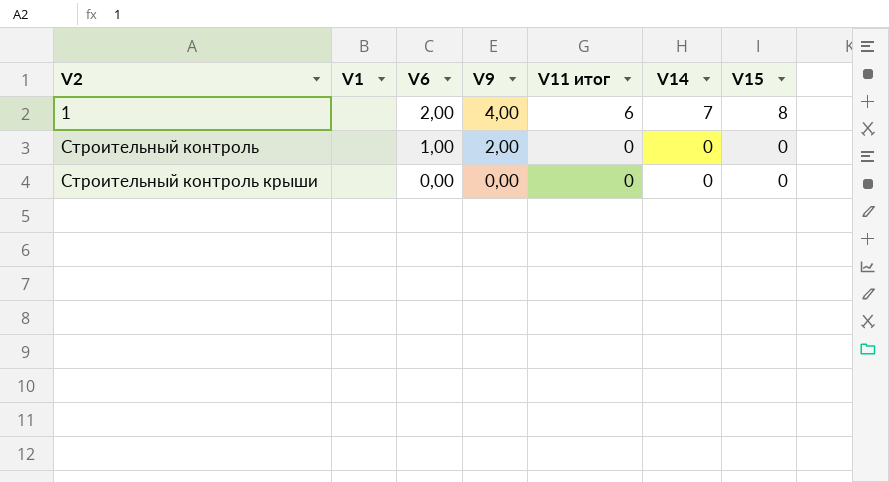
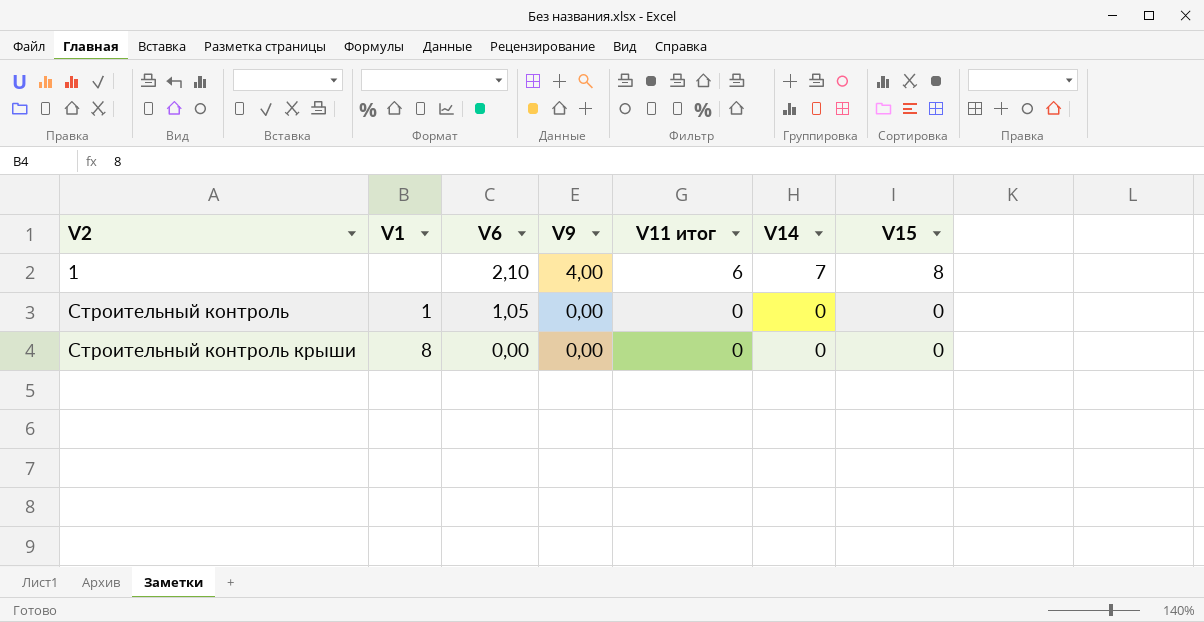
1 | V6: 2,00 -> 2,10
Строительный контроль | V1: none -> 1
Строительный контроль | V6: 1,00 -> 1,05
Строительный контроль | V9: 2,00 -> 0,00
Строительный контроль крыши | V1: none -> 8

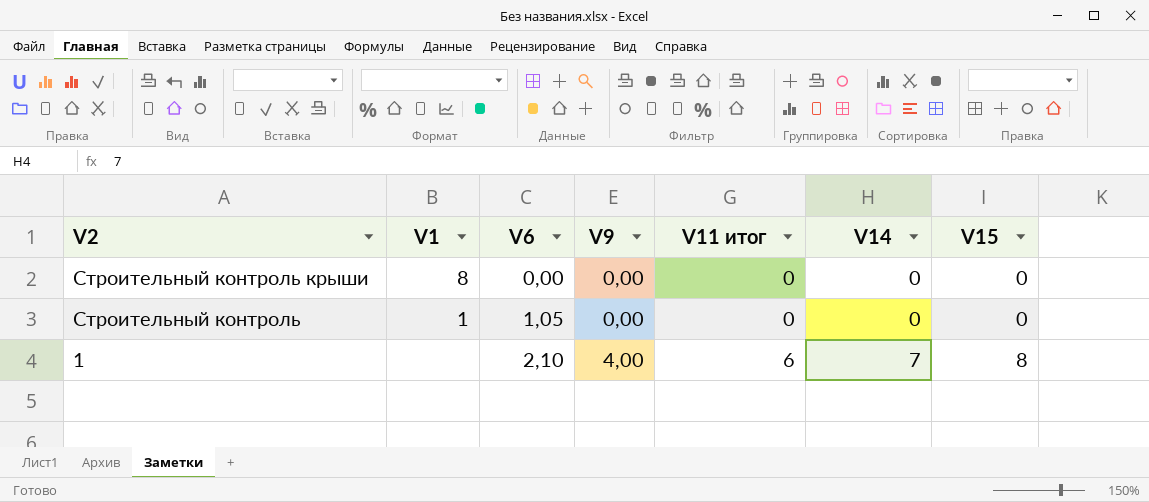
row order: V2 ascending -> V2 descending

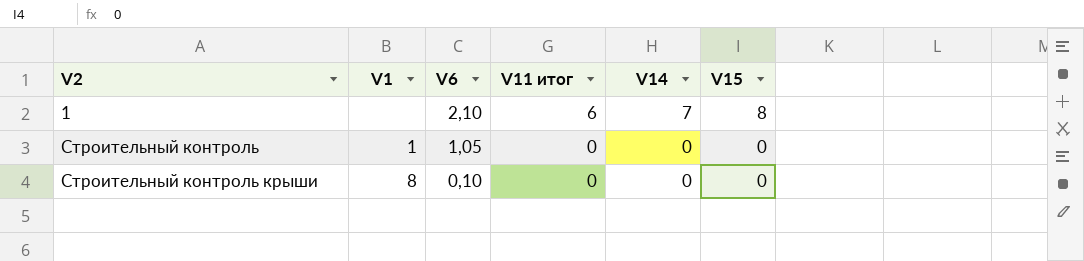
row order: V2 descending -> V2 ascending
column V9 | position: 4 -> none
Строительный контроль крыши | V6: 0,00 -> 0,10

